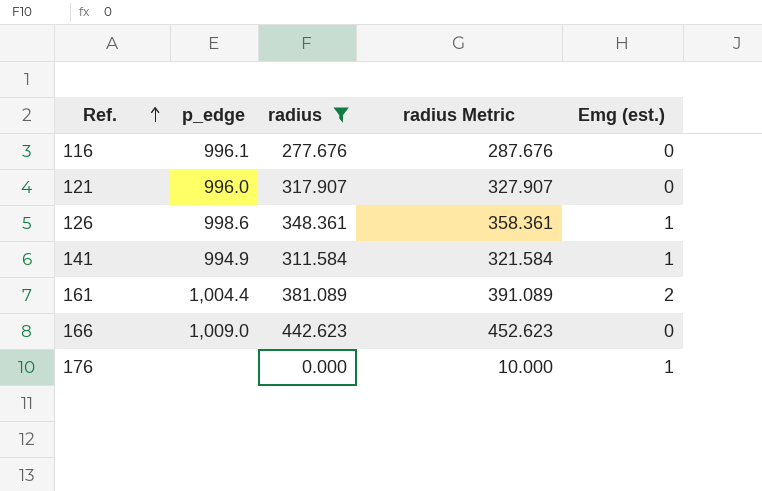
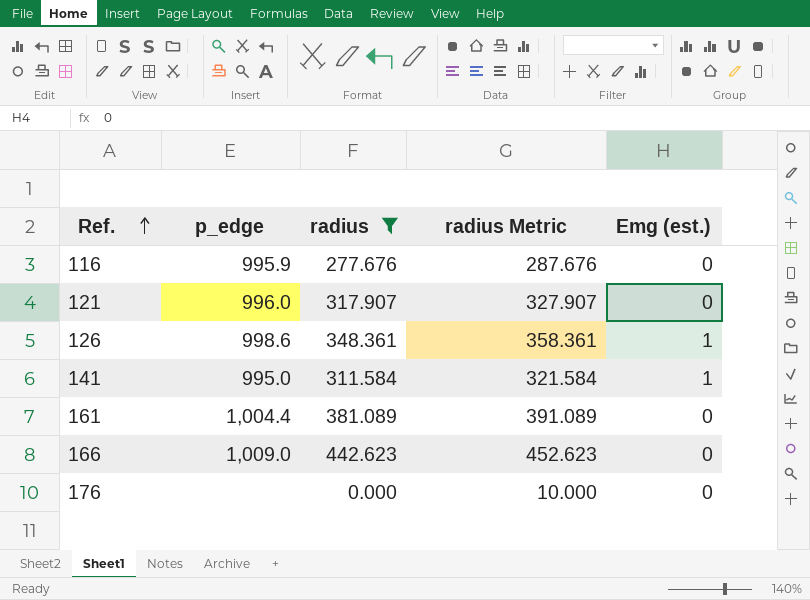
116 | p_edge: 996.1 -> 995.9
141 | p_edge: 994.9 -> 995.0
161 | Emg (est.): 2 -> 0
176 | Emg (est.): 1 -> 0

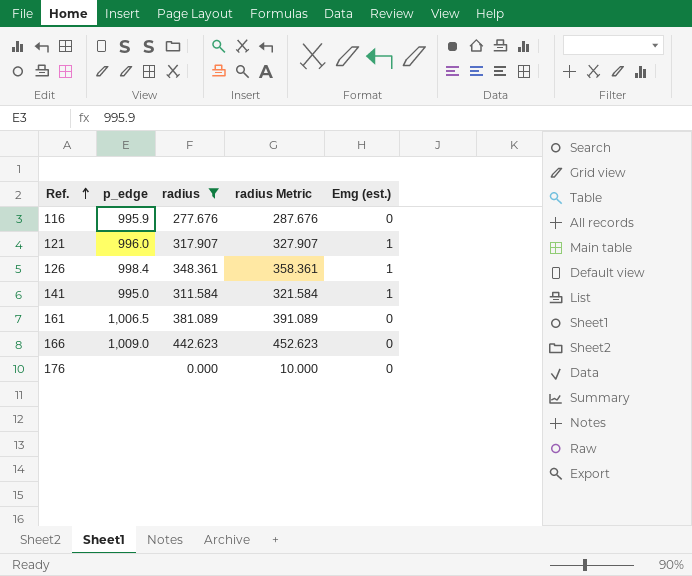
121 | Emg (est.): 0 -> 1
126 | p_edge: 998.6 -> 998.4
161 | p_edge: 1,004.4 -> 1,006.5

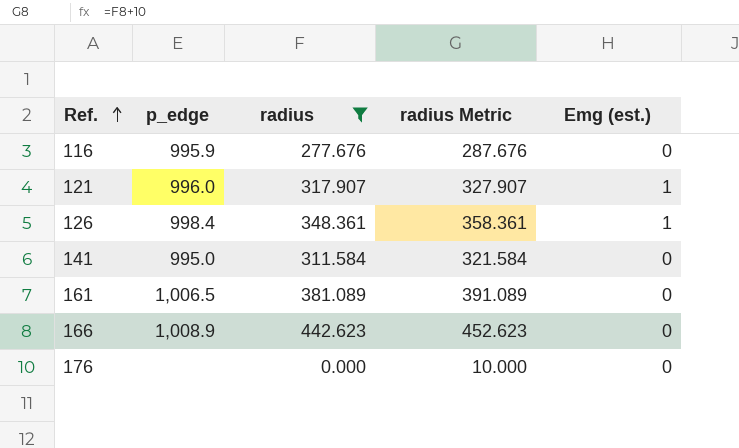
141 | Emg (est.): 1 -> 0
166 | p_edge: 1,009.0 -> 1,008.9

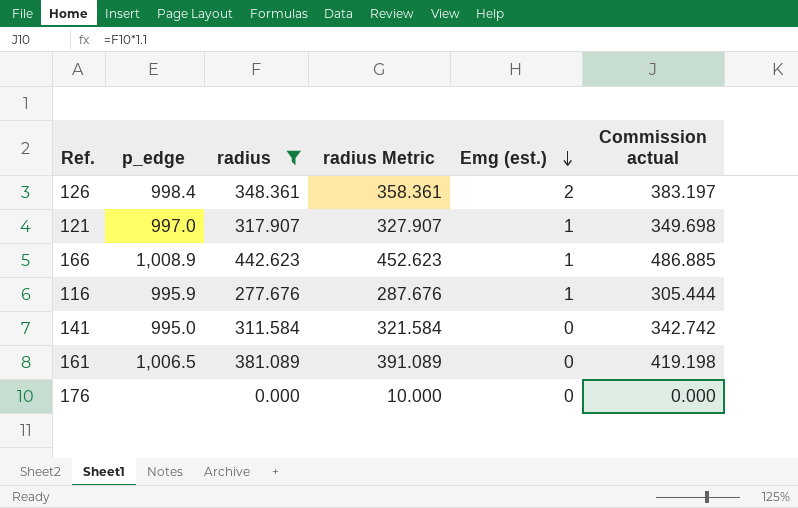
row order: Ref. ascending -> Emg (est.) descending
column Commission actual | formula: none -> [radius] * 1.1
126 | Emg (est.): 1 -> 2
121 | p_edge: 996.0 -> 997.0
166 | Emg (est.): 0 -> 1
116 | Emg (est.): 0 -> 1

